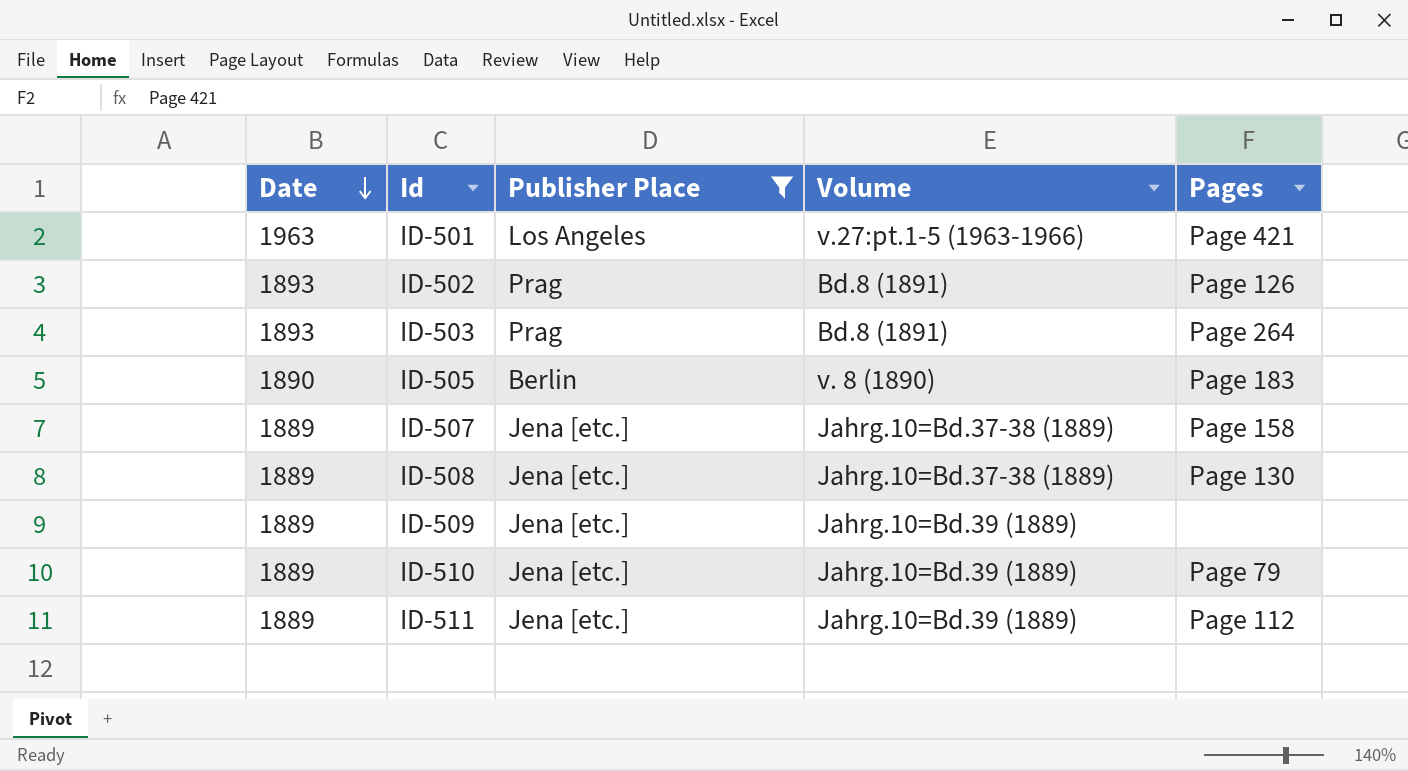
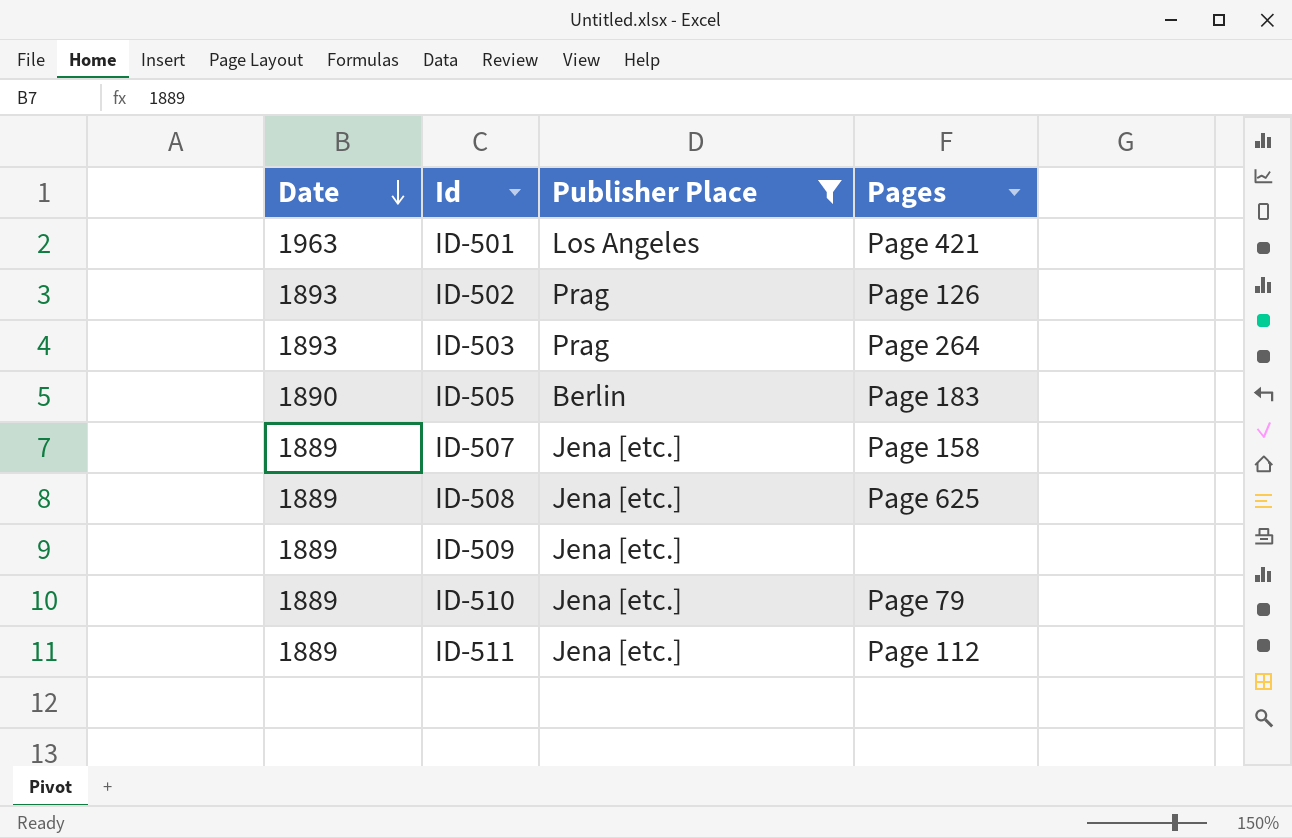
column Volume | position: 4 -> none
ID-508 | Pages: Page 130 -> Page 625

